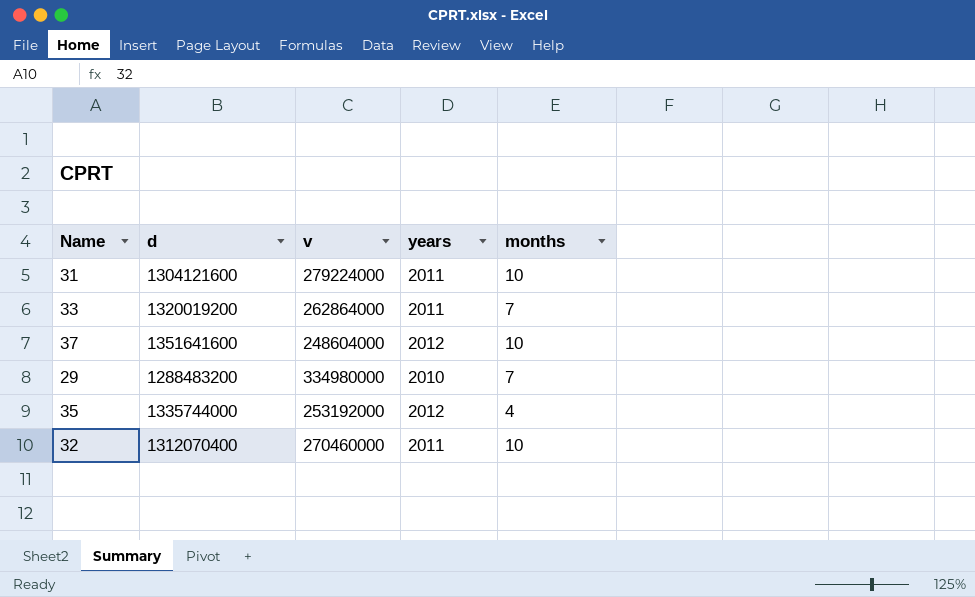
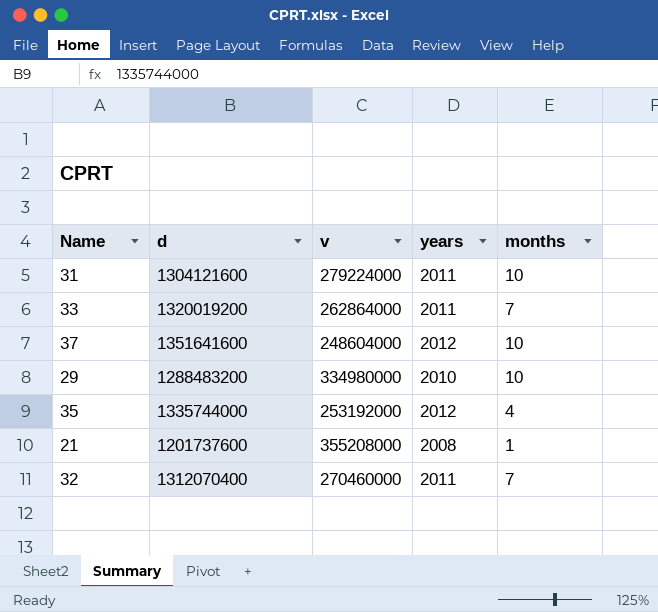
29 | months: 7 -> 10
row 21: none -> 1201737600 | 355208000 | 2008 | 1
32 | months: 10 -> 7

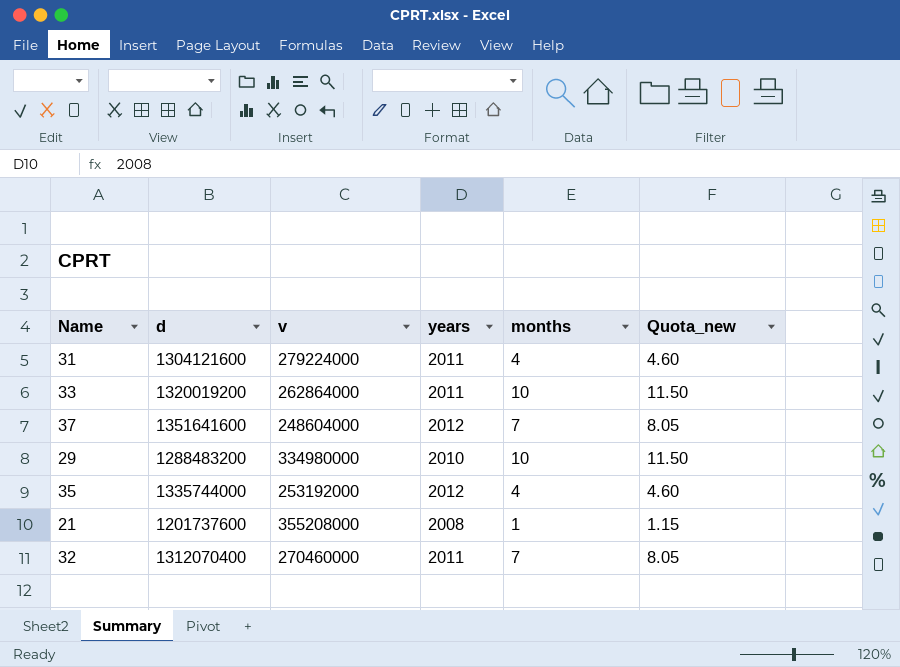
column Quota_new | formula: none -> [months] * 1.15
31 | months: 10 -> 4
33 | months: 7 -> 10
37 | months: 10 -> 7

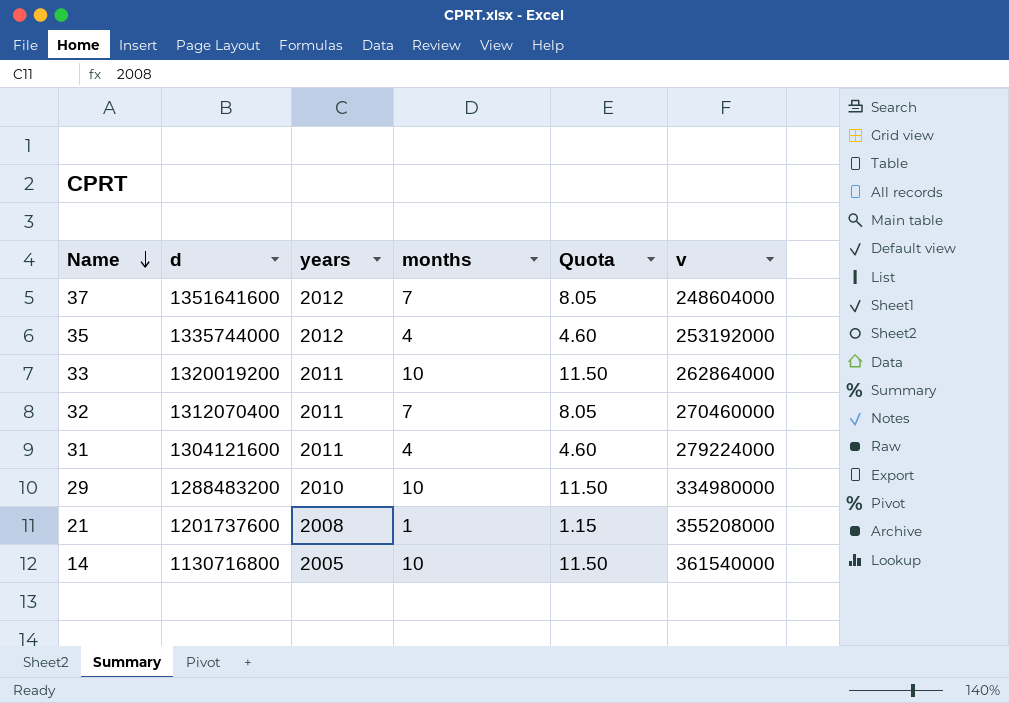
row order: none -> Name descending
column name: Quota_new -> Quota
column v | position: 3 -> 6
row 14: none -> 1130716800 | 2005 | 10 | 11.50 | 361540000

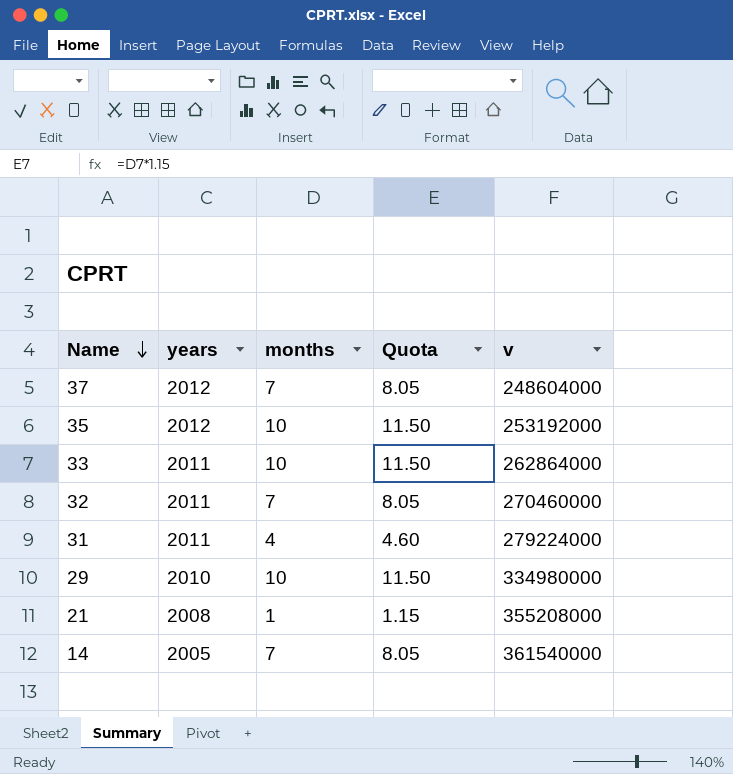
column d | position: 2 -> none
35 | months: 4 -> 10
35 | Quota: 4.60 -> 11.50
14 | months: 10 -> 7
14 | Quota: 11.50 -> 8.05

